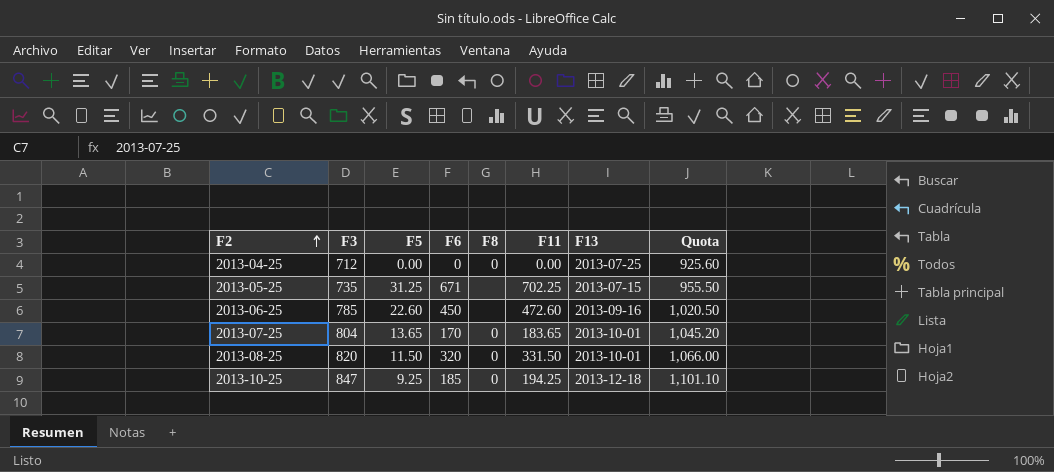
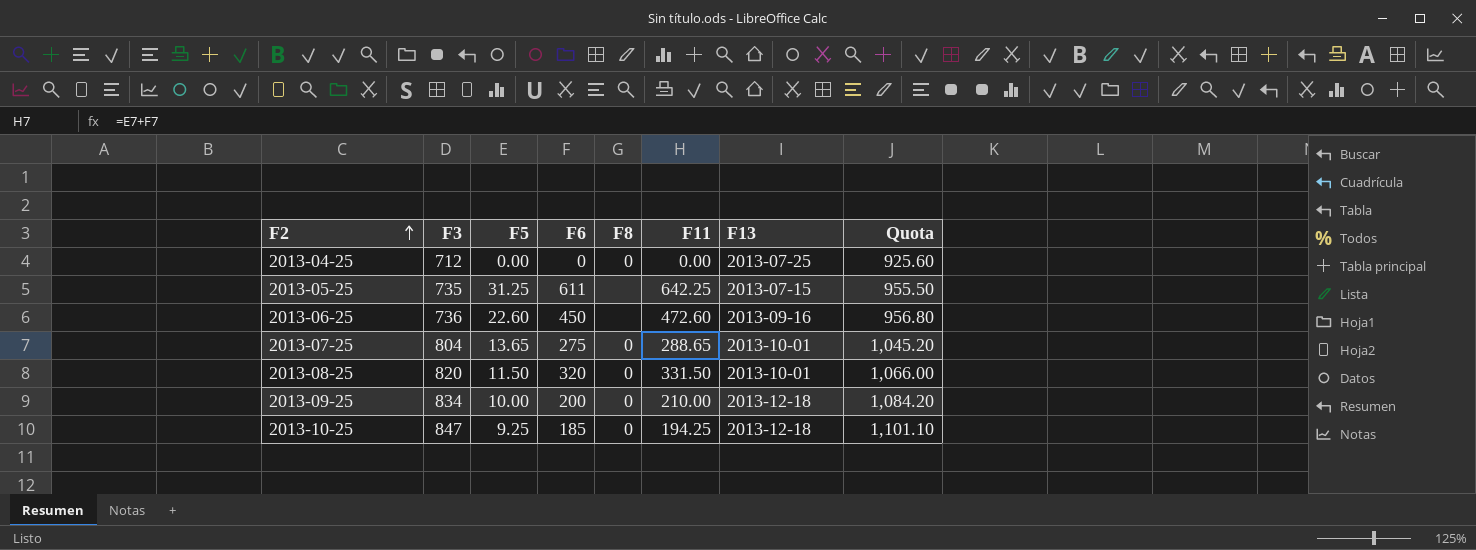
2013-05-25 | F6: 671 -> 611
2013-05-25 | F11: 702.25 -> 642.25
2013-06-25 | F3: 785 -> 736
2013-06-25 | Quota: 1,020.50 -> 956.80
2013-07-25 | F6: 170 -> 275
2013-07-25 | F11: 183.65 -> 288.65
row 2013-09-25: none -> 834 | 10.00 | 200 | 0 | 210.00 | 2013-12-18 | 1,084.20

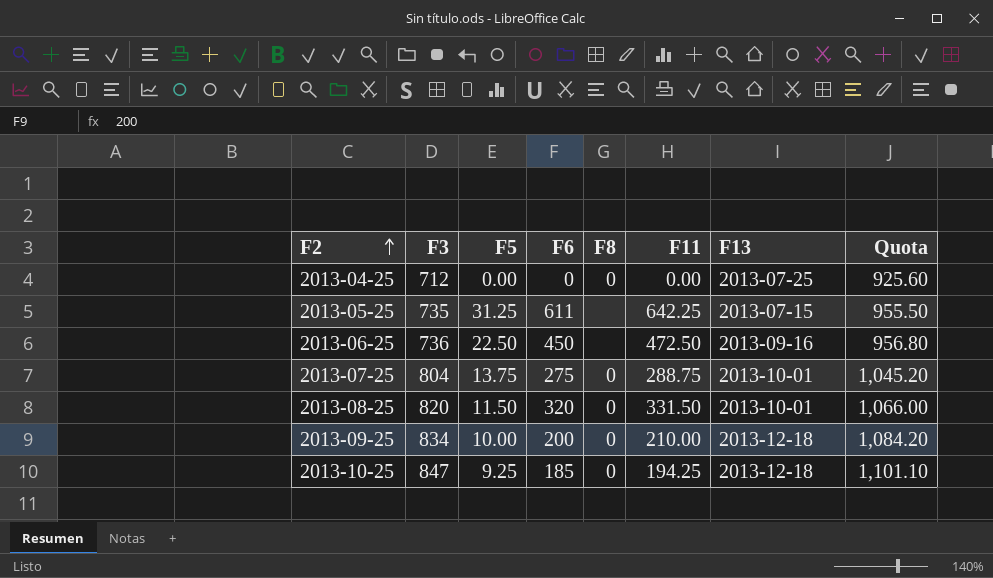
2013-06-25 | F5: 22.60 -> 22.50
2013-06-25 | F11: 472.60 -> 472.50
2013-07-25 | F5: 13.65 -> 13.75
2013-07-25 | F11: 288.65 -> 288.75

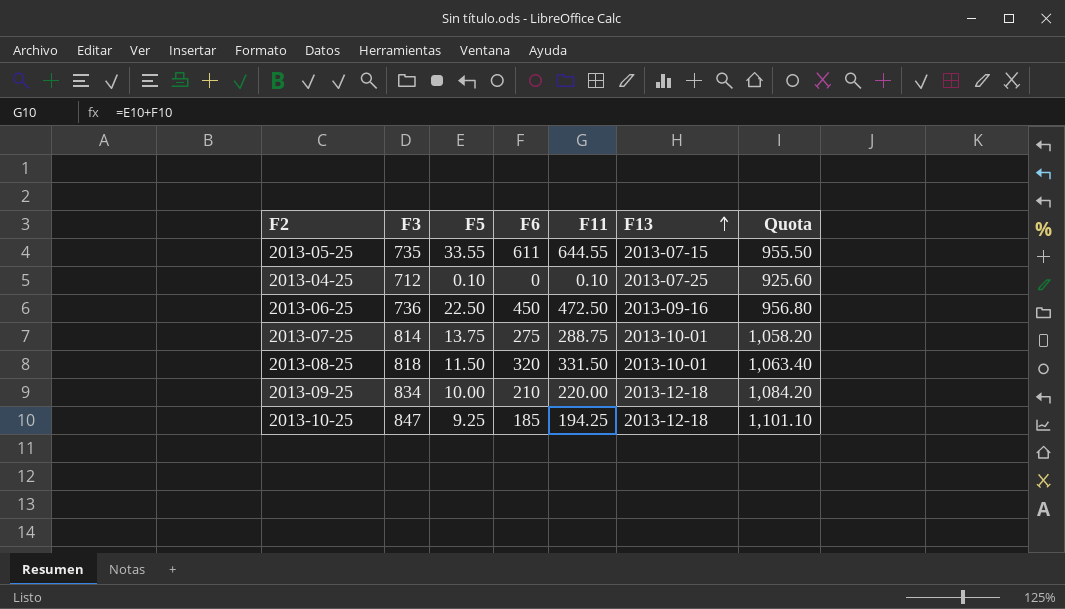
row order: F2 ascending -> F13 ascending
column F8 | position: 5 -> none
2013-05-25 | F5: 31.25 -> 33.55
2013-05-25 | F11: 642.25 -> 644.55
2013-04-25 | F5: 0.00 -> 0.10
2013-04-25 | F11: 0.00 -> 0.10
2013-07-25 | F3: 804 -> 814
2013-07-25 | Quota: 1,045.20 -> 1,058.20
2013-08-25 | F3: 820 -> 818
2013-08-25 | Quota: 1,066.00 -> 1,063.40
2013-09-25 | F6: 200 -> 210
2013-09-25 | F11: 210.00 -> 220.00

